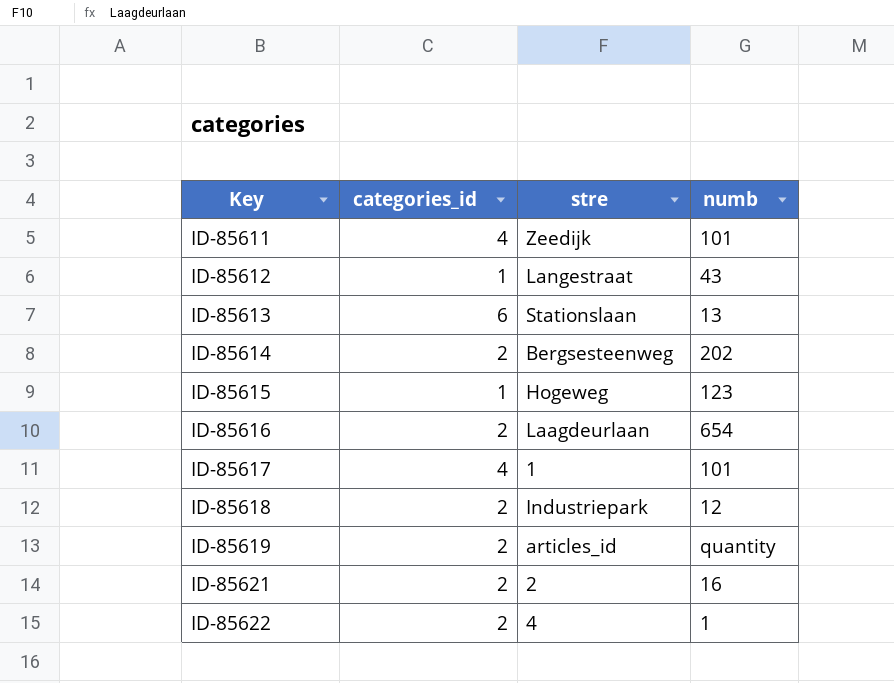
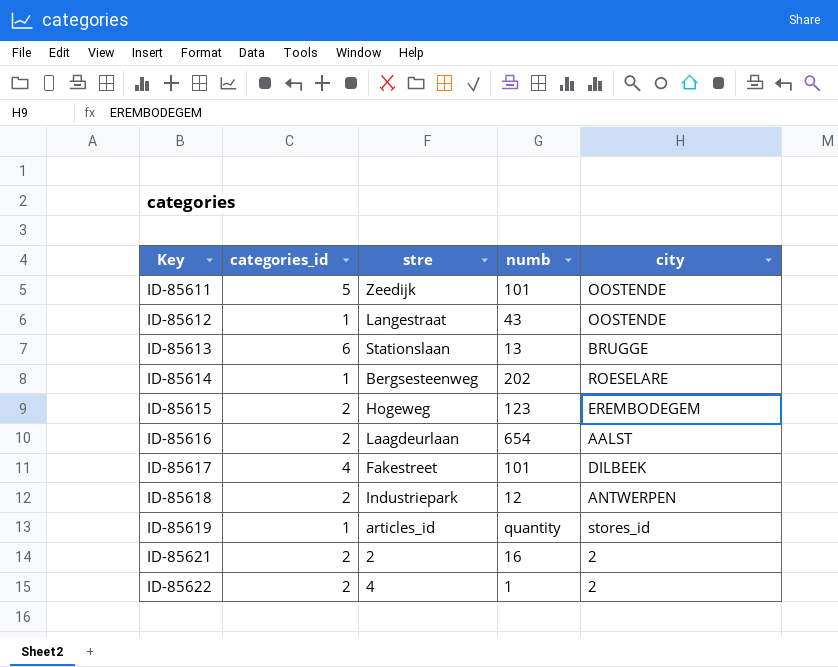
column city | position: none -> 5
ID-85611 | categories_id: 4 -> 5
ID-85614 | categories_id: 2 -> 1
ID-85615 | categories_id: 1 -> 2
ID-85617 | stre: 1 -> Fakestreet
ID-85619 | categories_id: 2 -> 1

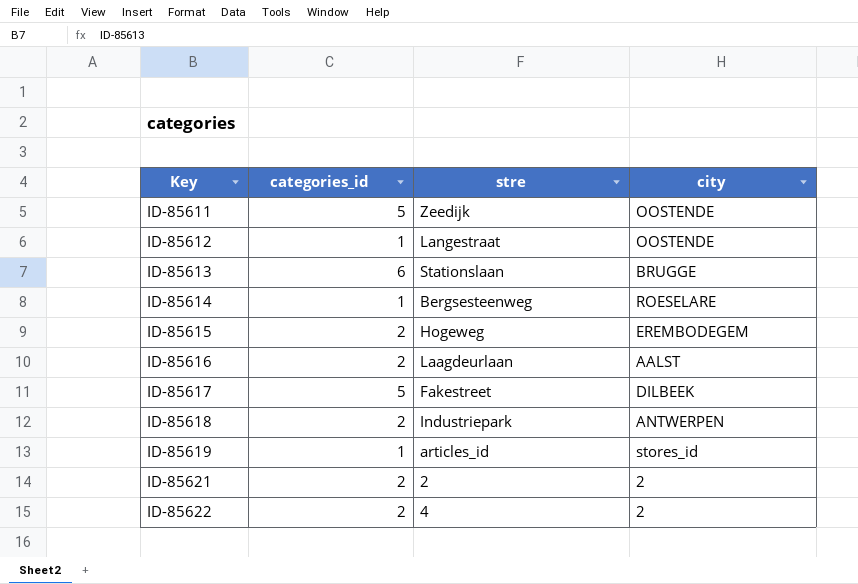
column numb | position: 4 -> none
ID-85617 | categories_id: 4 -> 5

